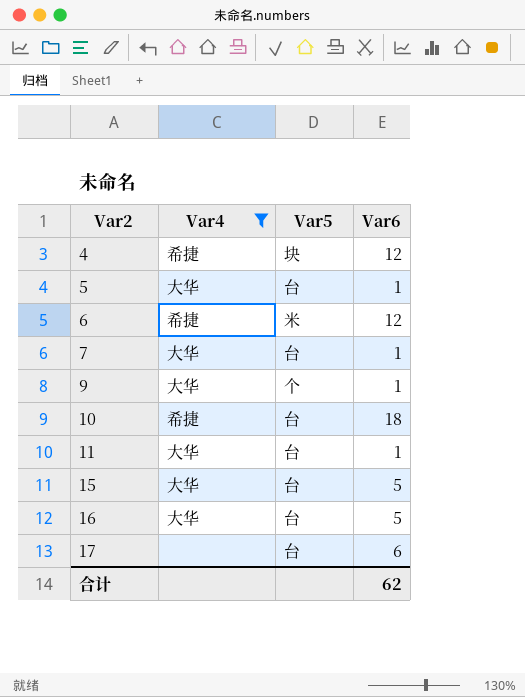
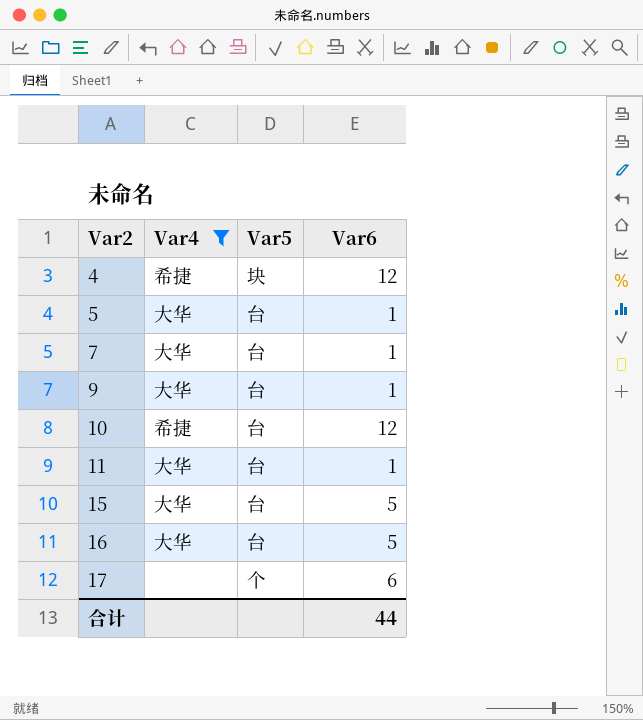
row 6: 希捷 | 米 | 12 -> none
9 | Var5: 个 -> 台
10 | Var6: 18 -> 12
17 | Var5: 台 -> 个
合计 | Var6: 62 -> 44

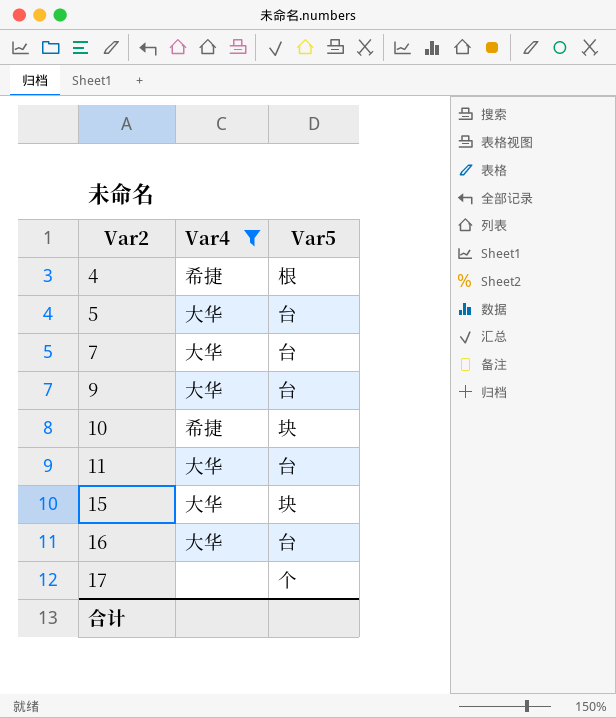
column Var6 | position: 4 -> none
4 | Var5: 块 -> 根
10 | Var5: 台 -> 块
15 | Var5: 台 -> 块

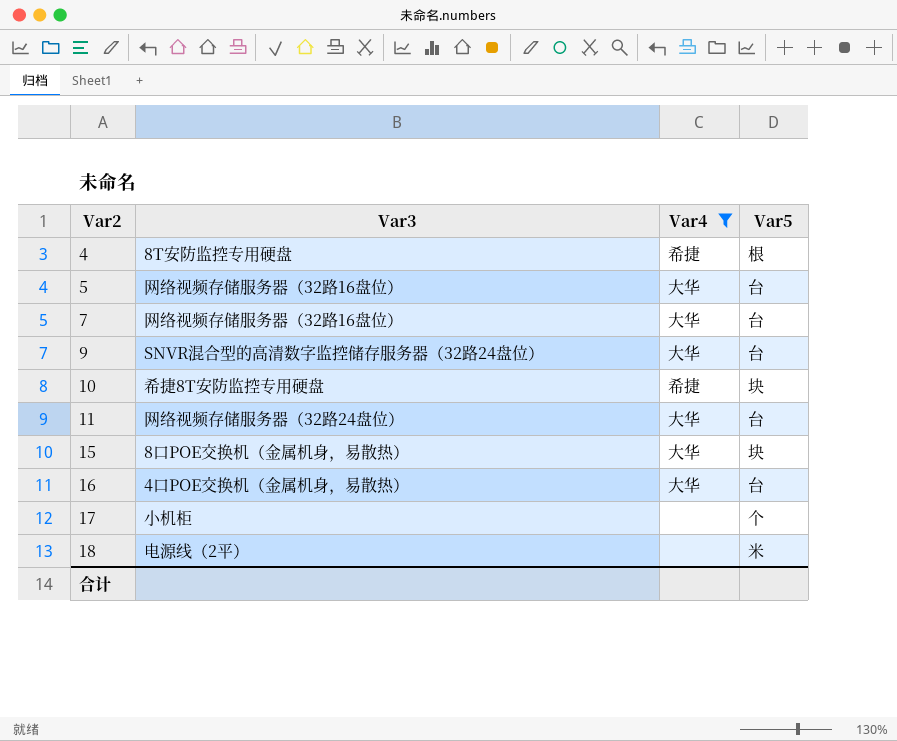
column Var3 | position: none -> 2
row 18: none -> 电源线（2平） | none | 米

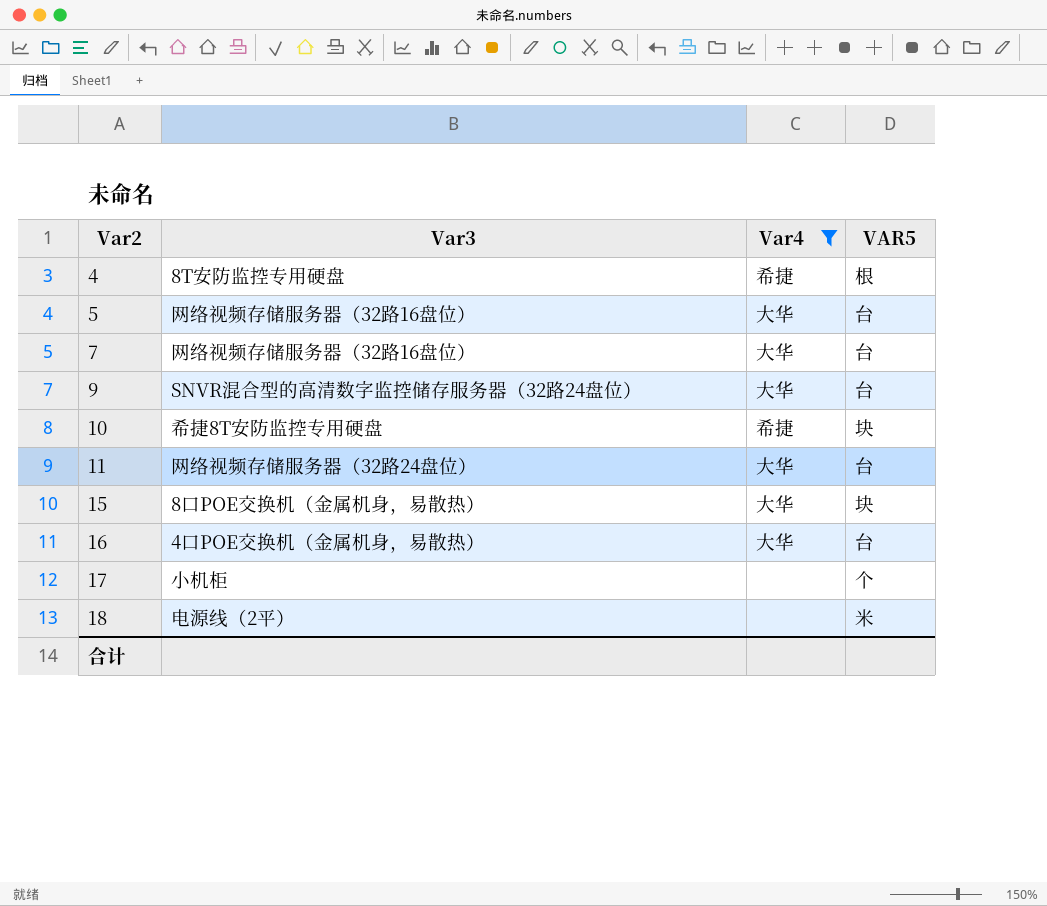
column name: Var5 -> VAR5

